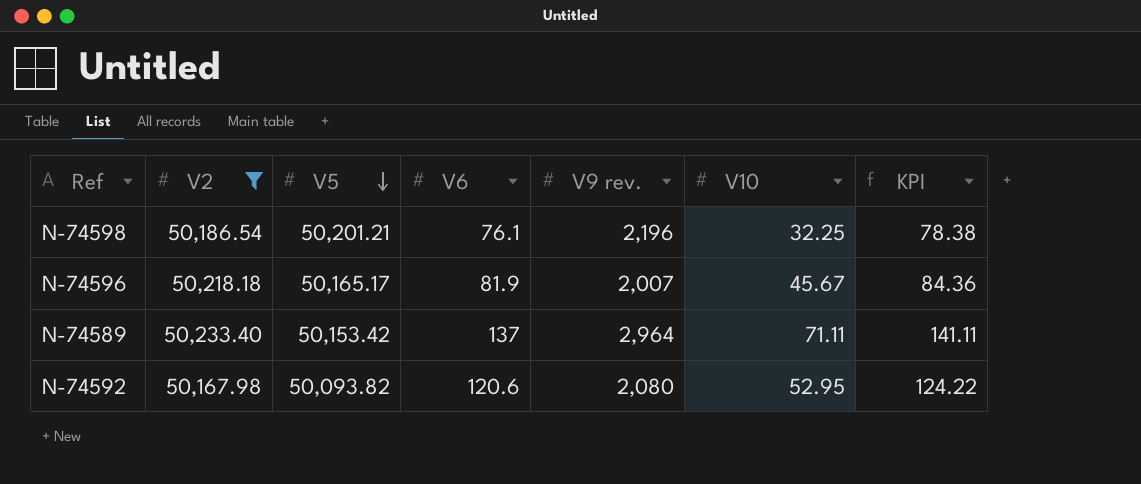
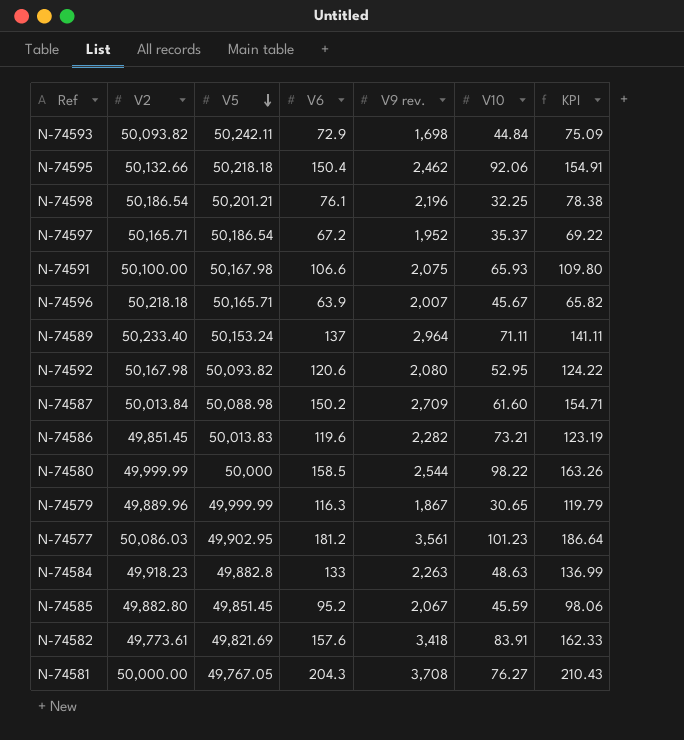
filter: V2 >= 50,167.98 -> none
N-74596 | V5: 50,165.17 -> 50,165.71
N-74596 | V6: 81.9 -> 63.9
N-74596 | KPI: 84.36 -> 65.82
N-74589 | V5: 50,153.42 -> 50,153.24

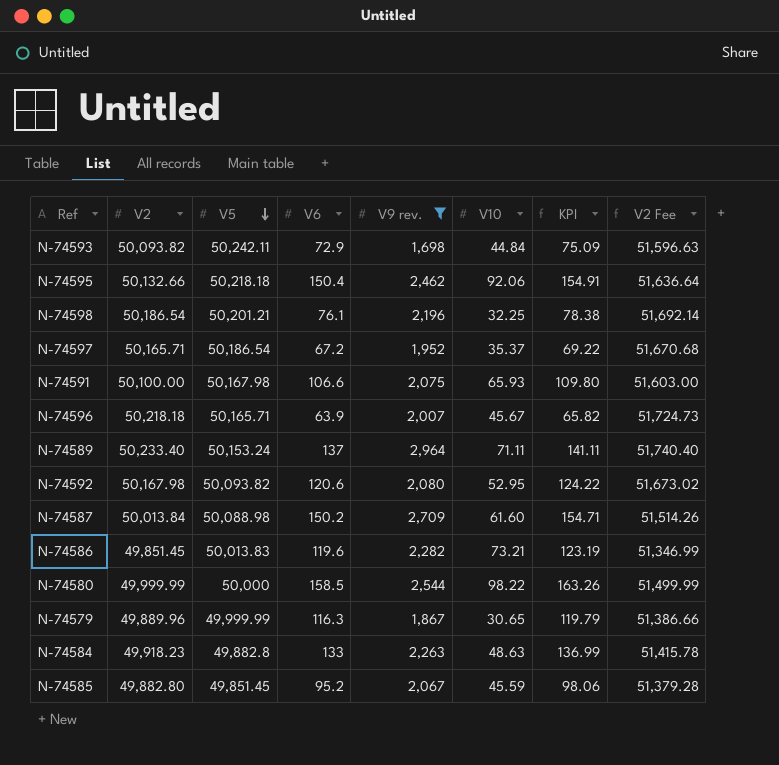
filter: none -> V9 rev. <= 2,964
column V2 Fee | formula: none -> [V2] * 1.03

